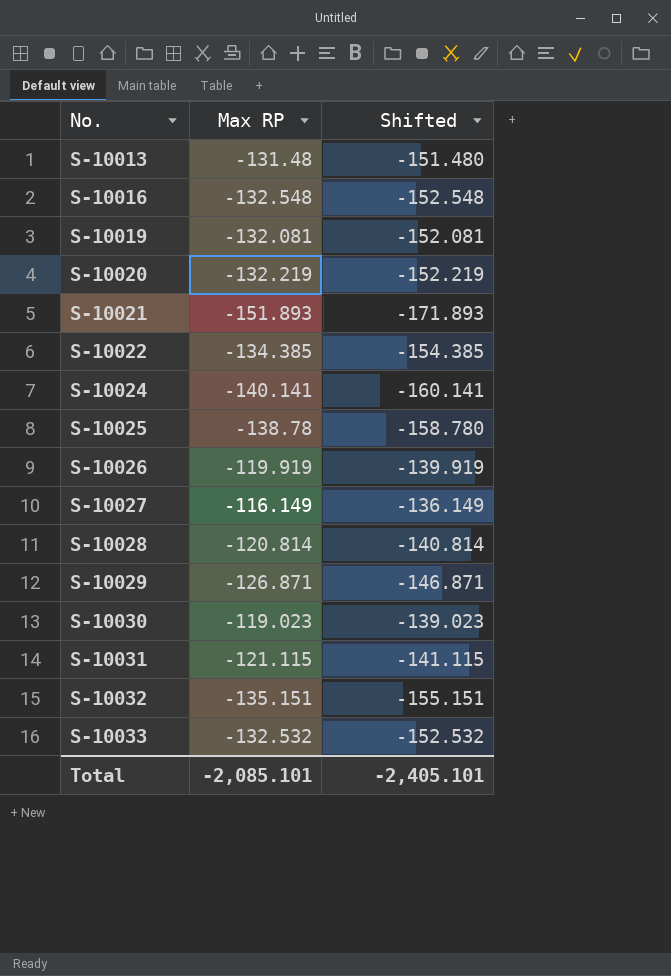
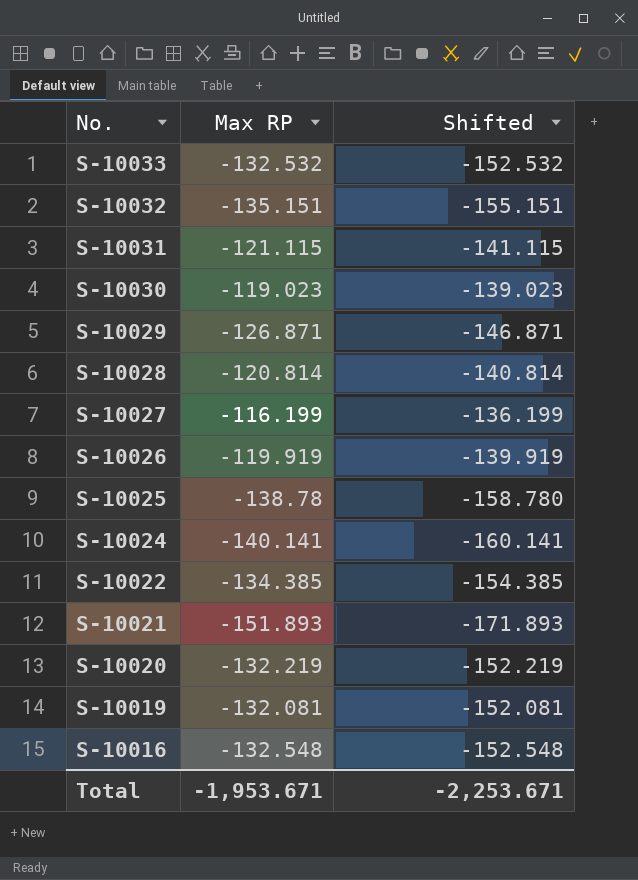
row order: No. ascending -> No. descending
row S-10013: -131.48 | -151.480 -> none
S-10027 | Max RP: -116.149 -> -116.199
S-10027 | Shifted: -136.149 -> -136.199
Total | Max RP: -2,085.101 -> -1,953.671
Total | Shifted: -2,405.101 -> -2,253.671

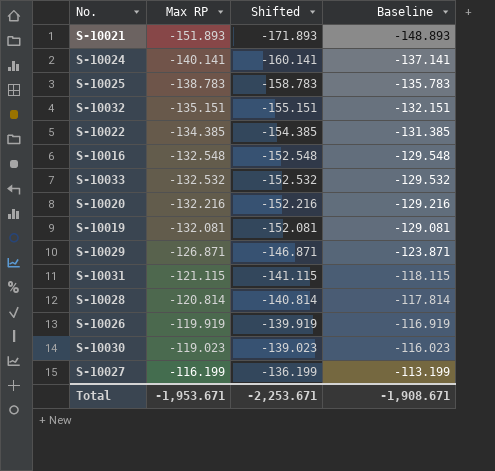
row order: No. descending -> Max RP ascending
column Baseline | formula: none -> [Max RP] + 3
S-10025 | Max RP: -138.78 -> -138.783
S-10025 | Shifted: -158.780 -> -158.783
S-10020 | Max RP: -132.219 -> -132.216
S-10020 | Shifted: -152.219 -> -152.216

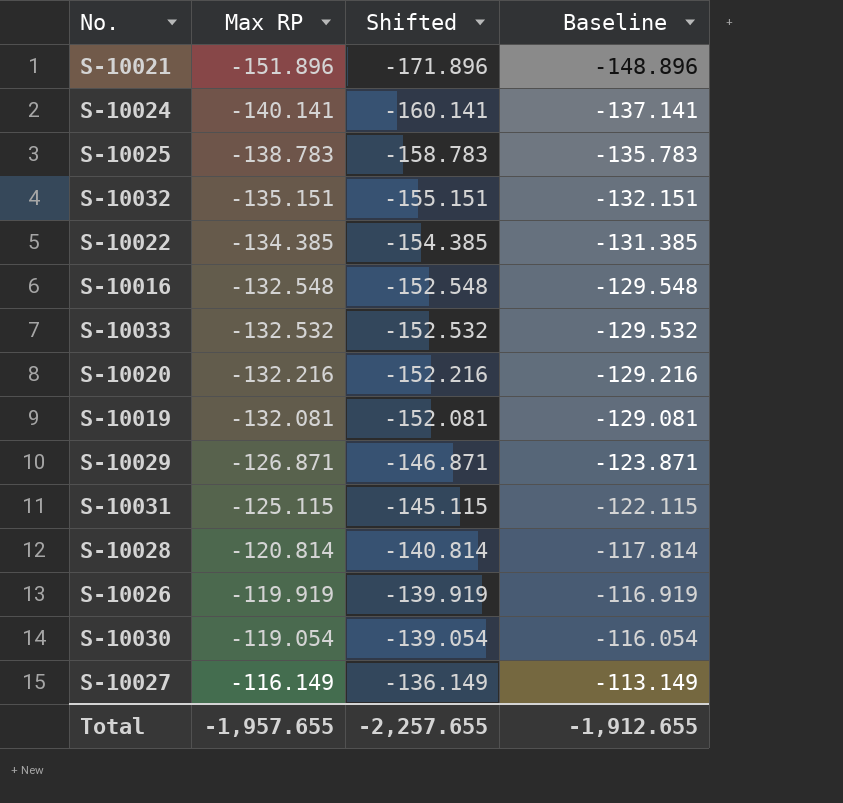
S-10021 | Max RP: -151.893 -> -151.896
S-10021 | Shifted: -171.893 -> -171.896
S-10021 | Baseline: -148.893 -> -148.896
S-10031 | Max RP: -121.115 -> -125.115
S-10031 | Shifted: -141.115 -> -145.115
S-10031 | Baseline: -118.115 -> -122.115
S-10030 | Max RP: -119.023 -> -119.054
S-10030 | Shifted: -139.023 -> -139.054
S-10030 | Baseline: -116.023 -> -116.054
S-10027 | Max RP: -116.199 -> -116.149
S-10027 | Shifted: -136.199 -> -136.149
S-10027 | Baseline: -113.199 -> -113.149
Total | Max RP: -1,953.671 -> -1,957.655
Total | Shifted: -2,253.671 -> -2,257.655
Total | Baseline: -1,908.671 -> -1,912.655

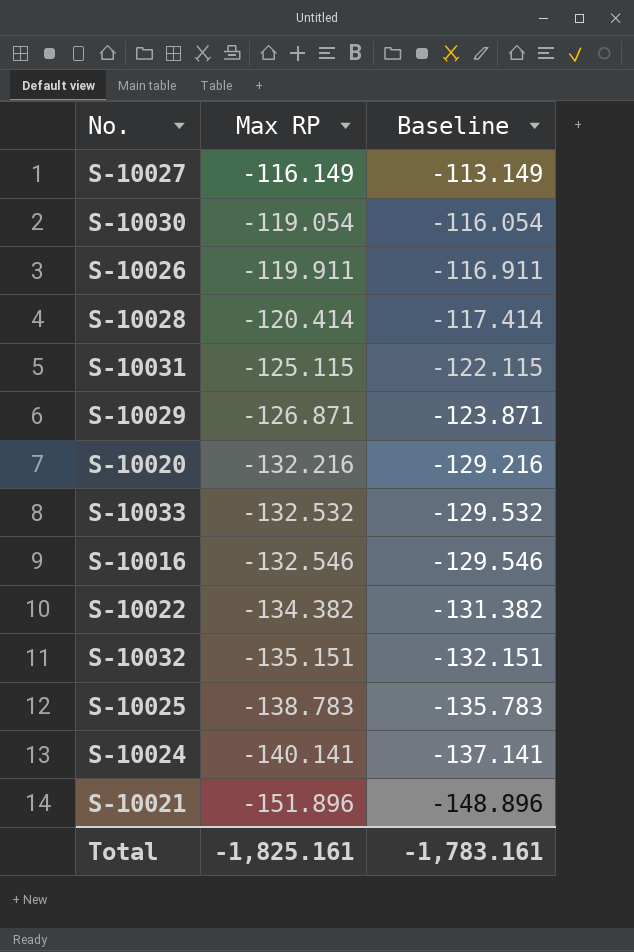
row order: Max RP ascending -> Max RP descending
column Shifted | formula: [Max RP] - 20 -> none
row S-10019: -132.081 | -152.081 | -129.081 -> none
S-10026 | Max RP: -119.919 -> -119.911
S-10026 | Baseline: -116.919 -> -116.911
S-10028 | Max RP: -120.814 -> -120.414
S-10028 | Baseline: -117.814 -> -117.414
S-10016 | Max RP: -132.548 -> -132.546
S-10016 | Baseline: -129.548 -> -129.546
S-10022 | Max RP: -134.385 -> -134.382
S-10022 | Baseline: -131.385 -> -131.382
Total | Max RP: -1,957.655 -> -1,825.161
Total | Baseline: -1,912.655 -> -1,783.161

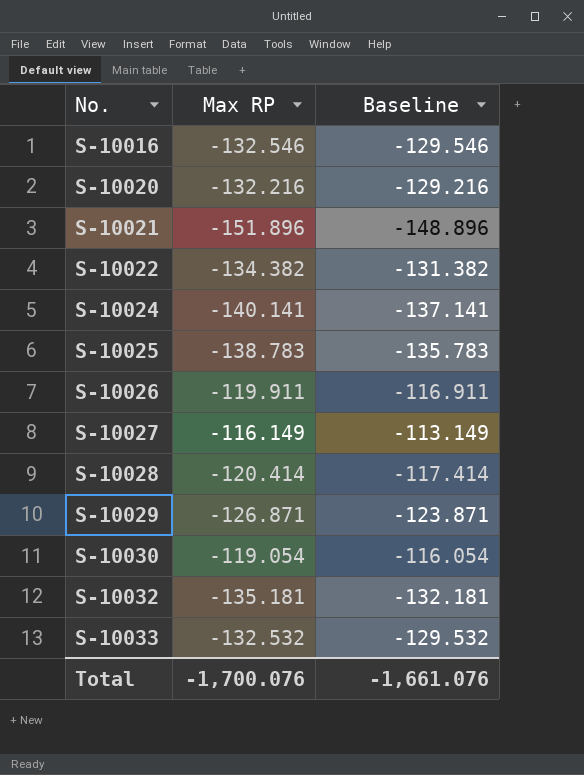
row order: Max RP descending -> No. ascending
row S-10031: -125.115 | -122.115 -> none
S-10032 | Max RP: -135.151 -> -135.181
S-10032 | Baseline: -132.151 -> -132.181
Total | Max RP: -1,825.161 -> -1,700.076
Total | Baseline: -1,783.161 -> -1,661.076

